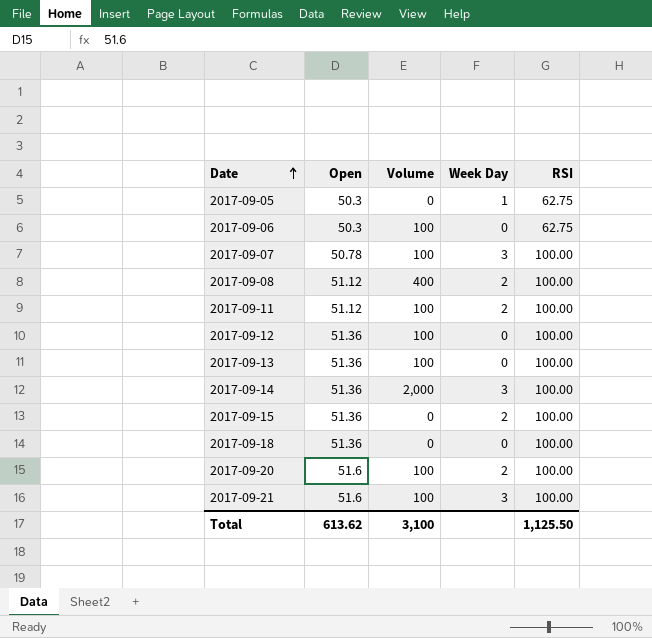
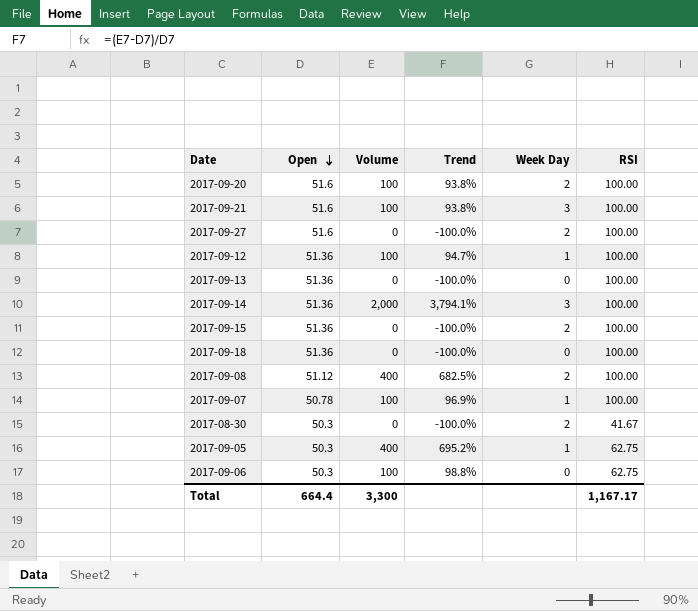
row order: Date ascending -> Open descending
column Trend | formula: none -> ([Volume] - [Open]) / [Open]
row 2017-09-11: 51.12 | 100 | 2 | 100.00 -> none
row 2017-09-27: none -> 51.6 | 0 | -100.0% | 2 | 100.00
2017-09-12 | Week Day: 0 -> 1
2017-09-13 | Volume: 100 -> 0
2017-09-07 | Week Day: 3 -> 1
row 2017-08-30: none -> 50.3 | 0 | -100.0% | 2 | 41.67
2017-09-05 | Volume: 0 -> 400
Total | Open: 613.62 -> 664.4
Total | Volume: 3,100 -> 3,300
Total | RSI: 1,125.50 -> 1,167.17

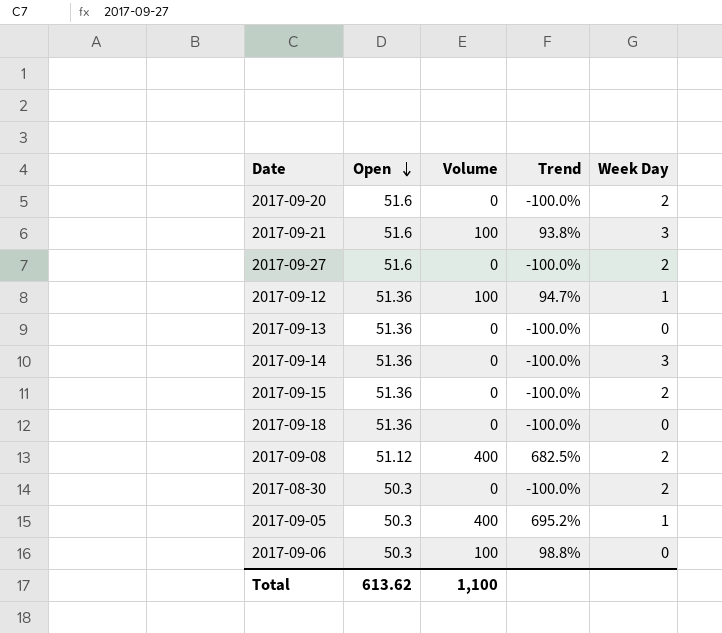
column RSI | position: 6 -> none
row 2017-09-07: 50.78 | 100 | 96.9% | 1 | 100.00 -> none
2017-09-20 | Volume: 100 -> 0
2017-09-20 | Trend: 93.8% -> -100.0%
2017-09-14 | Volume: 2,000 -> 0
2017-09-14 | Trend: 3,794.1% -> -100.0%
Total | Open: 664.4 -> 613.62
Total | Volume: 3,300 -> 1,100

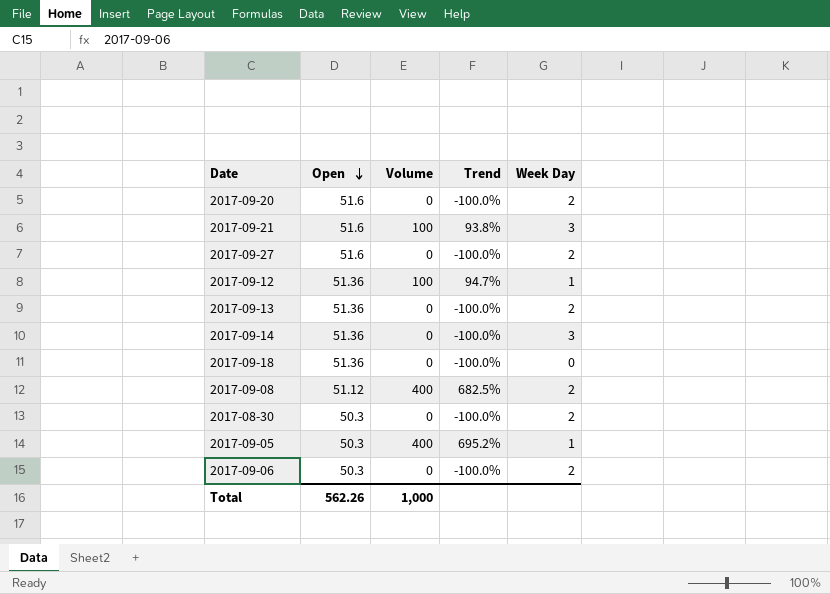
row 2017-09-15: 51.36 | 0 | -100.0% | 2 -> none
2017-09-13 | Week Day: 0 -> 2
2017-09-06 | Volume: 100 -> 0
2017-09-06 | Trend: 98.8% -> -100.0%
2017-09-06 | Week Day: 0 -> 2
Total | Open: 613.62 -> 562.26
Total | Volume: 1,100 -> 1,000

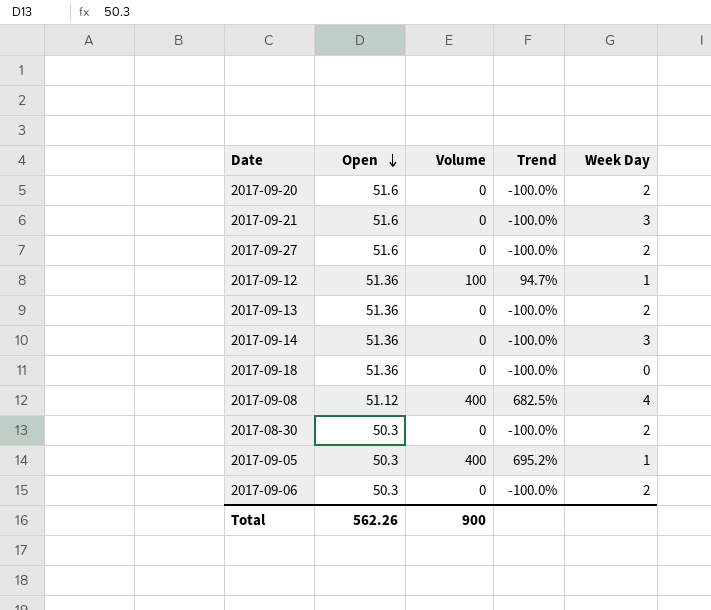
2017-09-21 | Volume: 100 -> 0
2017-09-21 | Trend: 93.8% -> -100.0%
2017-09-08 | Week Day: 2 -> 4
Total | Volume: 1,000 -> 900

